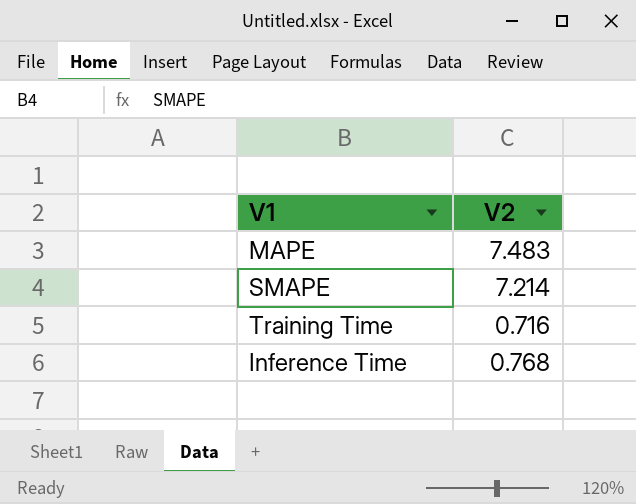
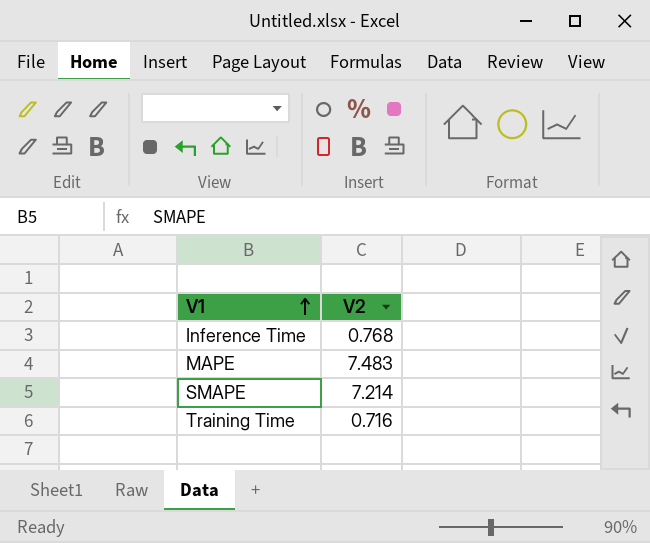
row order: none -> V1 ascending

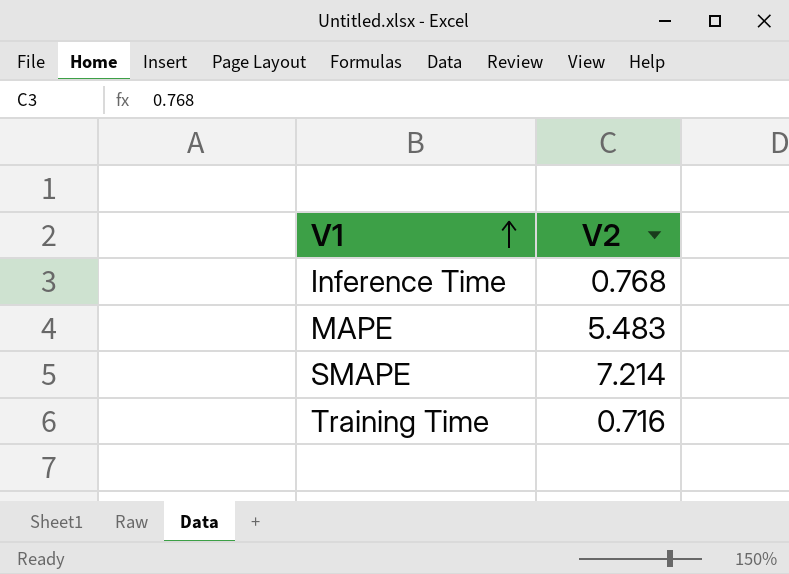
MAPE | V2: 7.483 -> 5.483

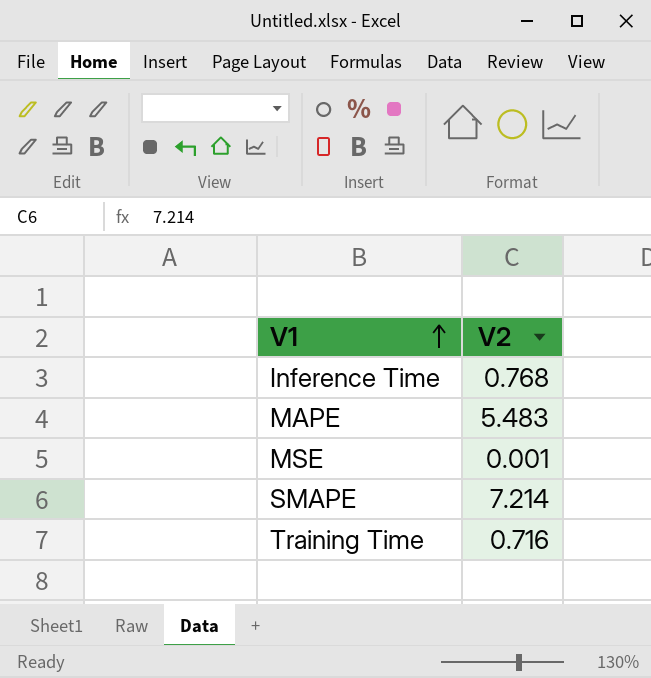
row MSE: none -> 0.001

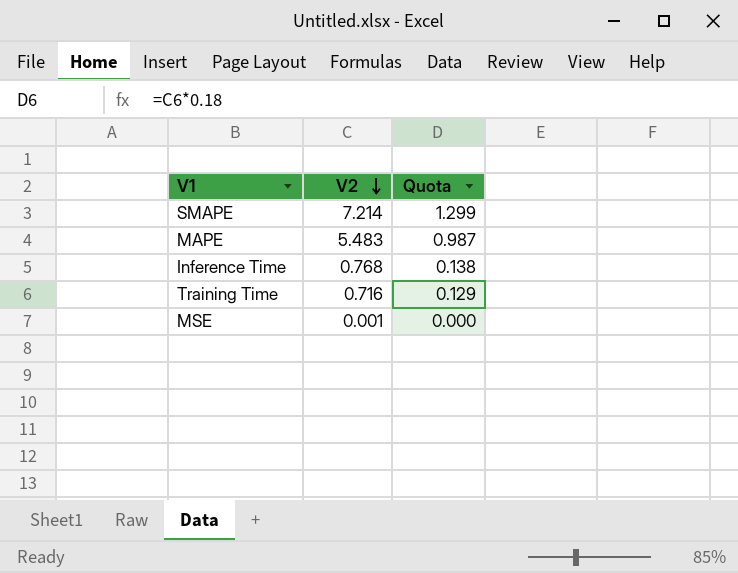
row order: V1 ascending -> V2 descending
column Quota | formula: none -> [V2] * 0.18

